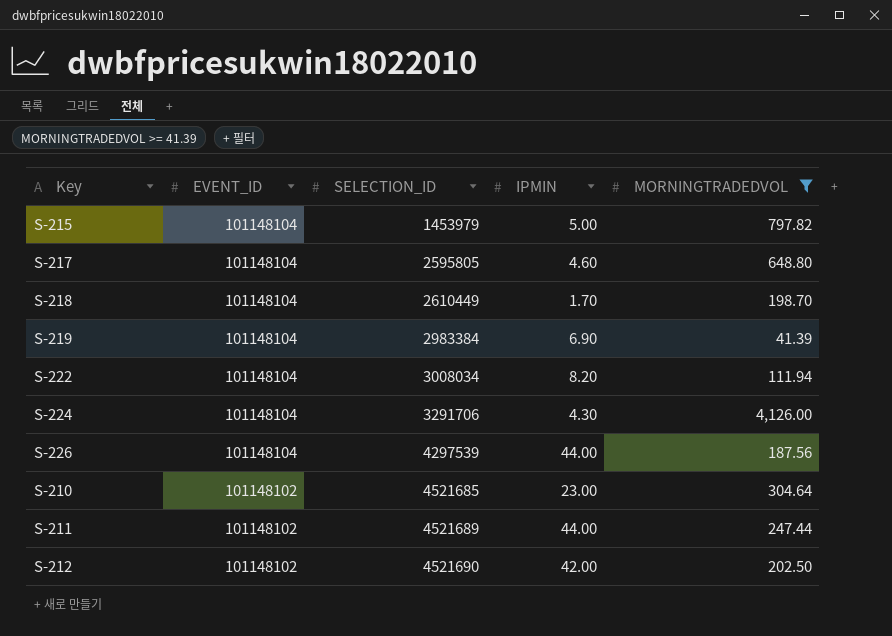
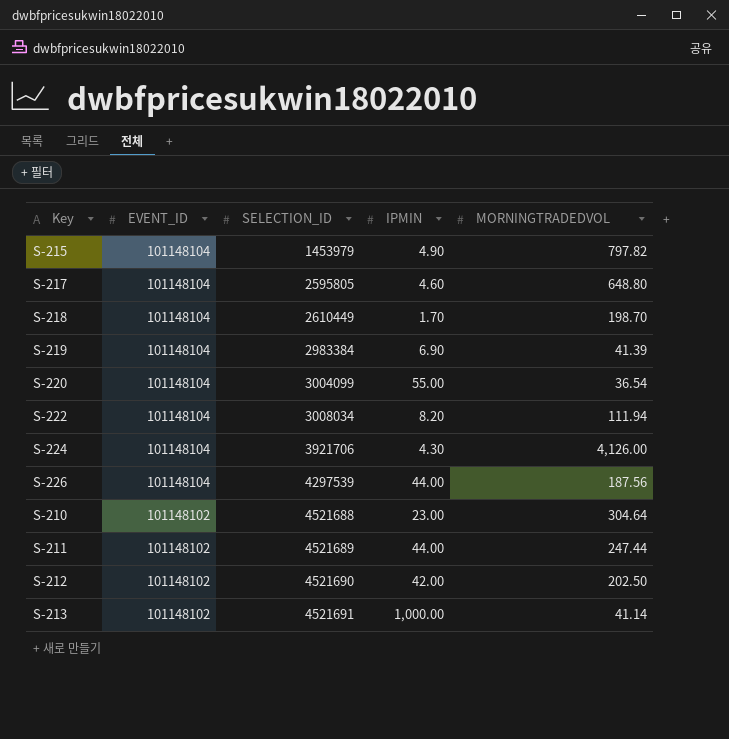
filter: MORNINGTRADEDVOL >= 41.39 -> none
S-215 | IPMIN: 5.00 -> 4.90
S-224 | SELECTION_ID: 3291706 -> 3921706
S-210 | SELECTION_ID: 4521685 -> 4521688

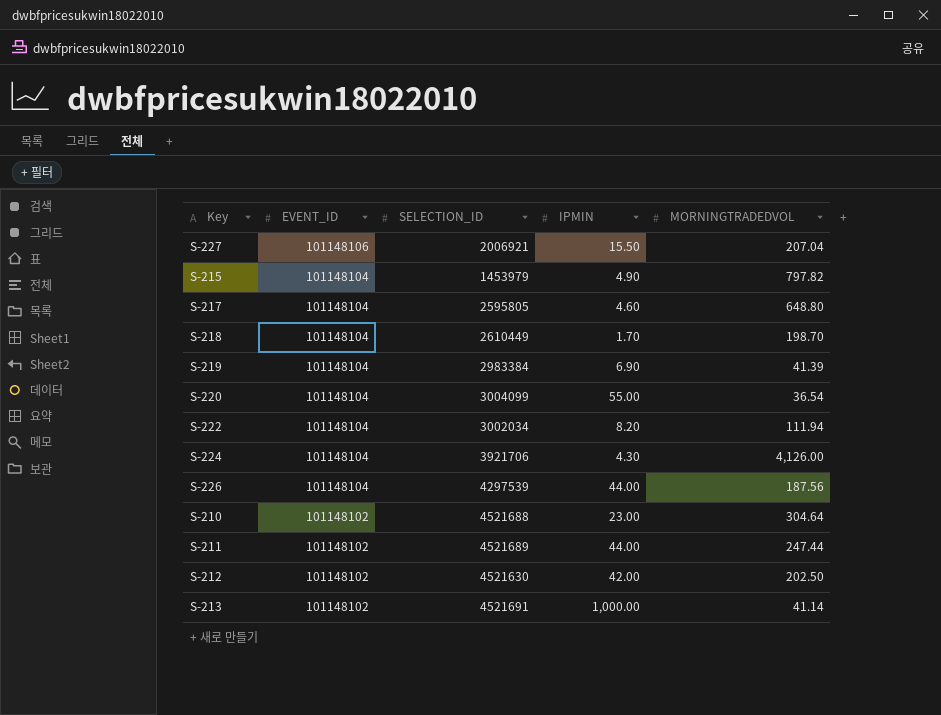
row S-227: none -> 101148106 | 2006921 | 15.50 | 207.04
S-222 | SELECTION_ID: 3008034 -> 3002034
S-212 | SELECTION_ID: 4521690 -> 4521630

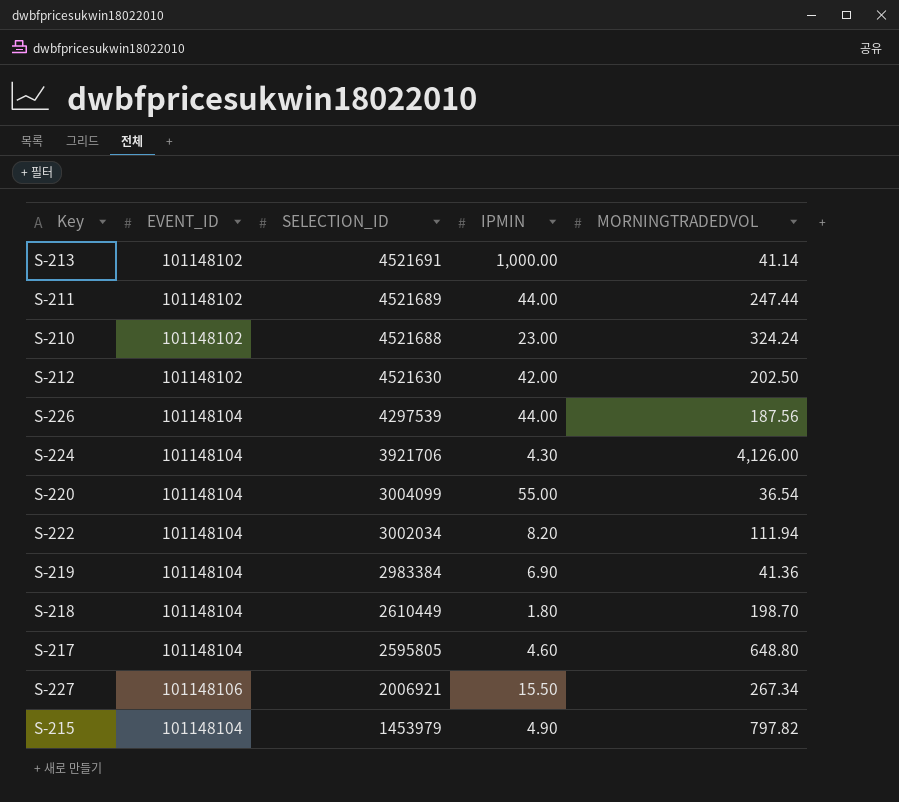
row order: EVENT_ID descending -> SELECTION_ID descending
S-210 | MORNINGTRADEDVOL: 304.64 -> 324.24
S-219 | MORNINGTRADEDVOL: 41.39 -> 41.36
S-218 | IPMIN: 1.70 -> 1.80
S-227 | MORNINGTRADEDVOL: 207.04 -> 267.34

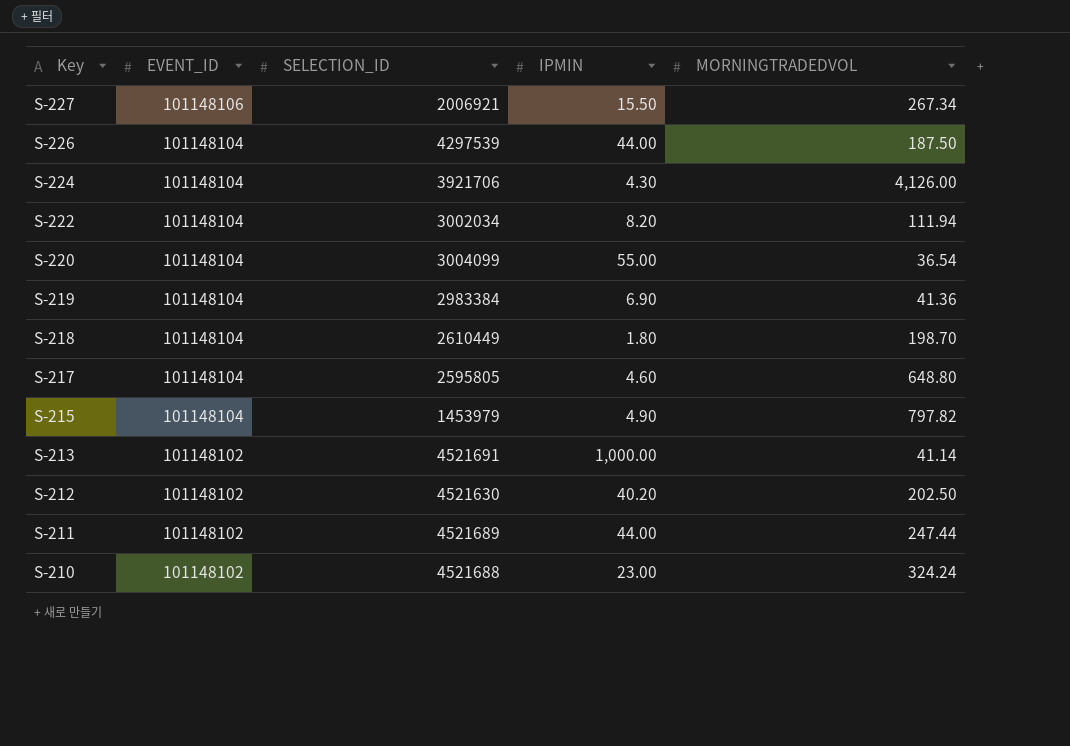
row order: SELECTION_ID descending -> Key descending
S-226 | MORNINGTRADEDVOL: 187.56 -> 187.50
S-212 | IPMIN: 42.00 -> 40.20

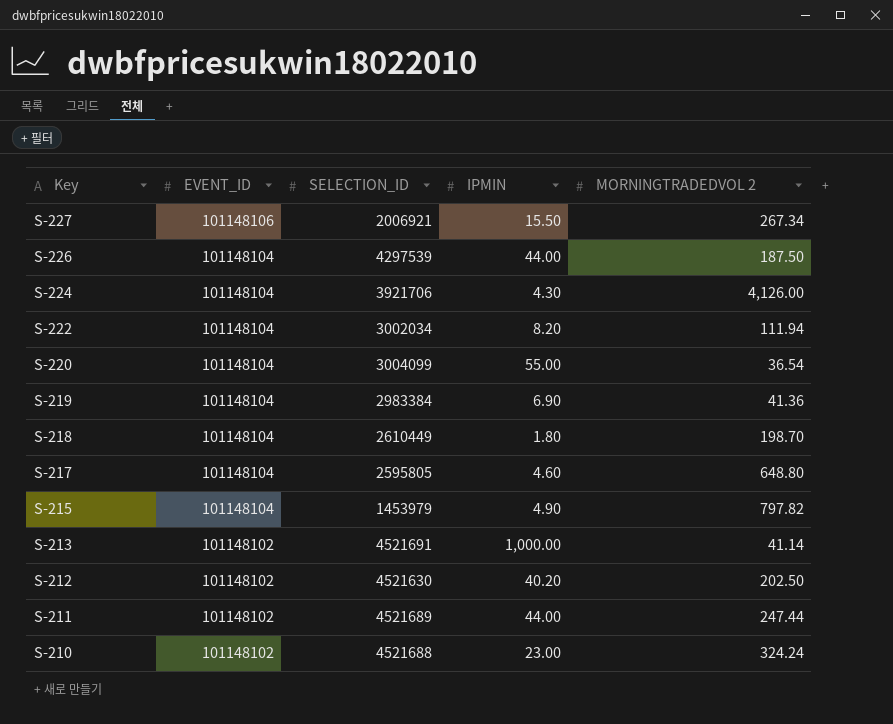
column name: MORNINGTRADEDVOL -> MORNINGTRADEDVOL 2

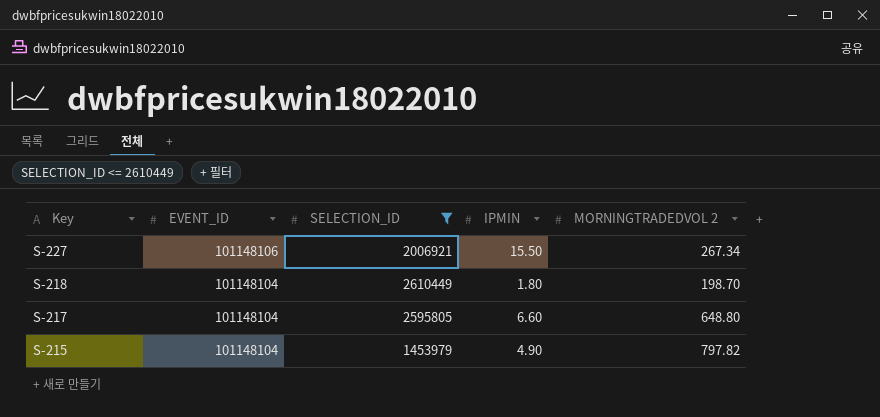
filter: none -> SELECTION_ID <= 2610449
S-217 | IPMIN: 4.60 -> 6.60

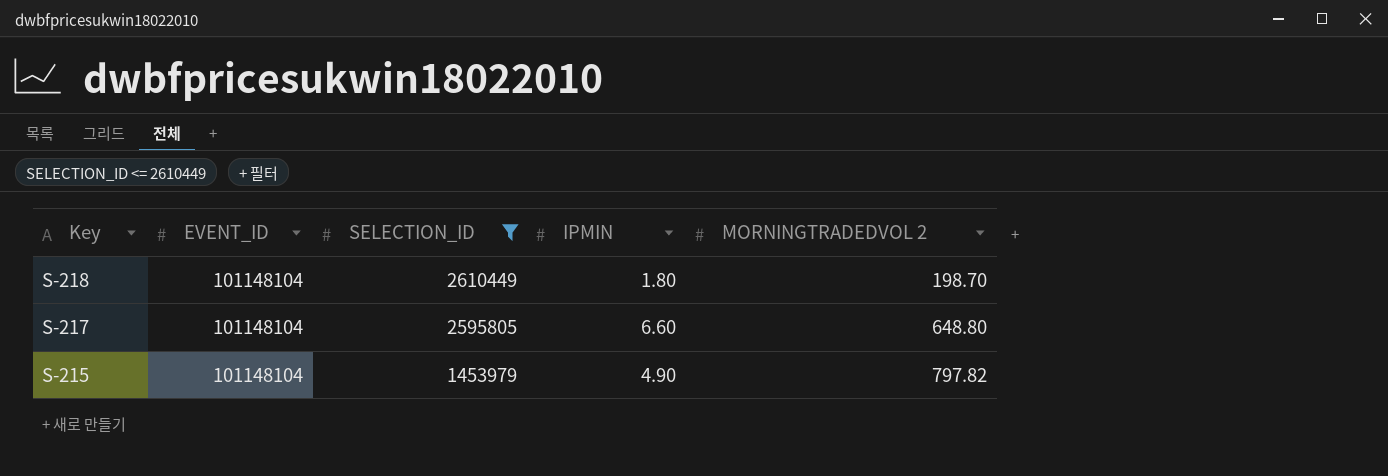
row S-227: 101148106 | 2006921 | 15.50 | 267.34 -> none

